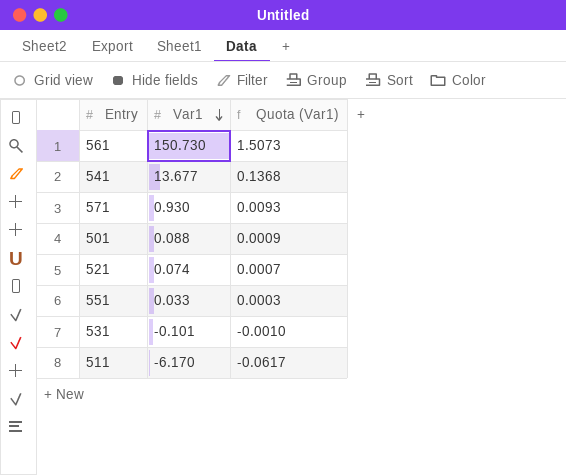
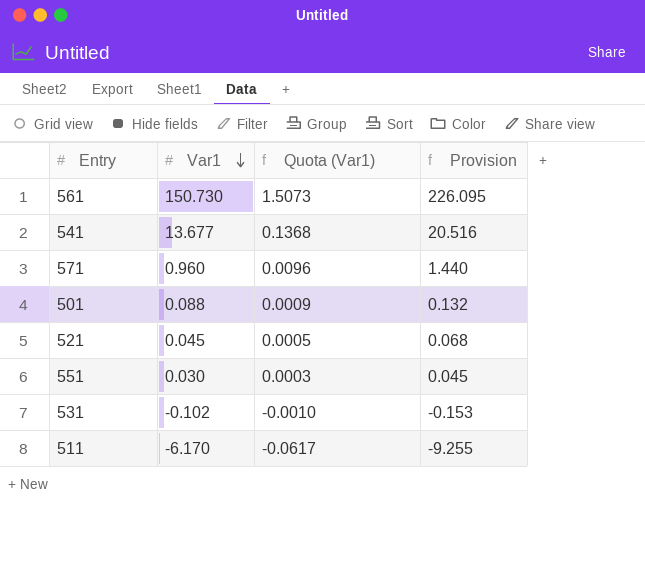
column Provision | formula: none -> [Var1] * 1.5
571 | Var1: 0.930 -> 0.960
571 | Quota (Var1): 0.0093 -> 0.0096
521 | Var1: 0.074 -> 0.045
521 | Quota (Var1): 0.0007 -> 0.0005
551 | Var1: 0.033 -> 0.030
531 | Var1: -0.101 -> -0.102

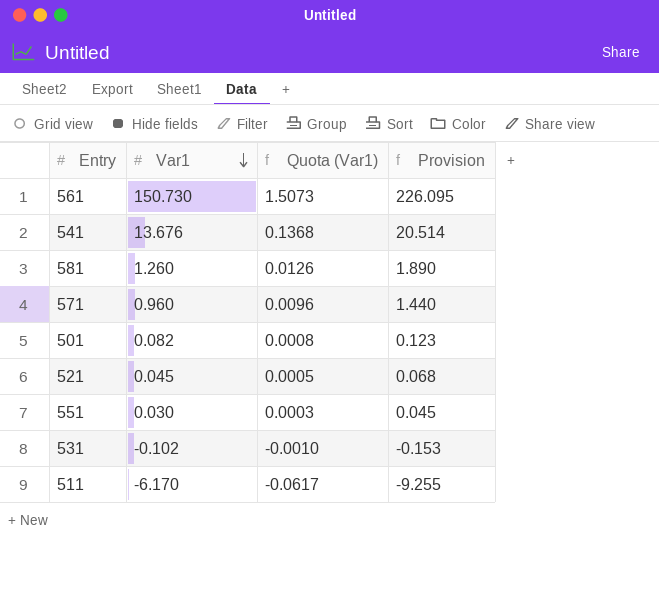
541 | Var1: 13.677 -> 13.676
541 | Provision: 20.516 -> 20.514
row 581: none -> 1.260 | 0.0126 | 1.890
501 | Var1: 0.088 -> 0.082
501 | Quota (Var1): 0.0009 -> 0.0008
501 | Provision: 0.132 -> 0.123

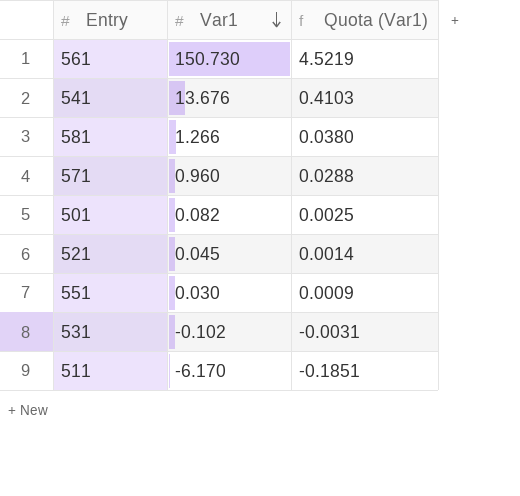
column Provision | formula: [Var1] * 1.5 -> none
column Quota (Var1) | formula: [Var1] * 0.01 -> [Var1] * 0.03
581 | Var1: 1.260 -> 1.266

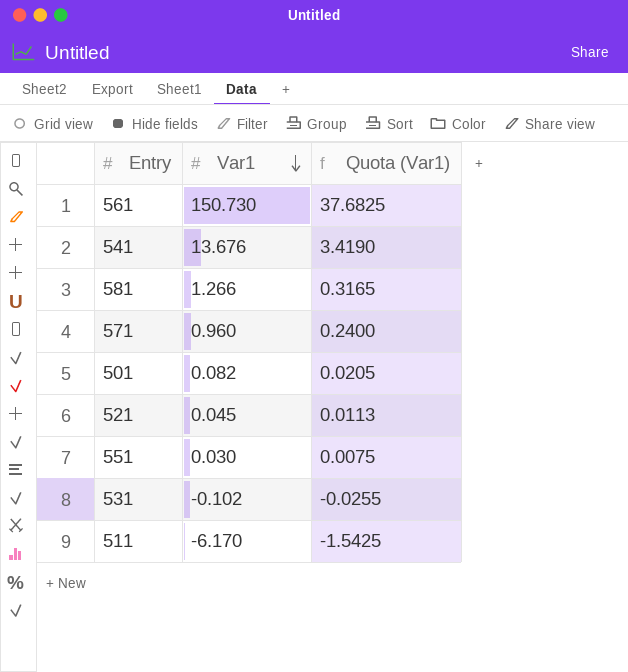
column Quota (Var1) | formula: [Var1] * 0.03 -> [Var1] * 0.25

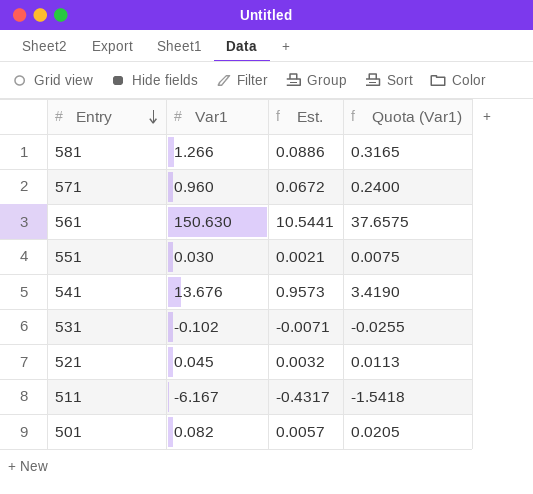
row order: Var1 descending -> Entry descending
column Est. | formula: none -> [Var1] * 0.07
561 | Var1: 150.730 -> 150.630
561 | Quota (Var1): 37.6825 -> 37.6575
511 | Var1: -6.170 -> -6.167
511 | Quota (Var1): -1.5425 -> -1.5418

